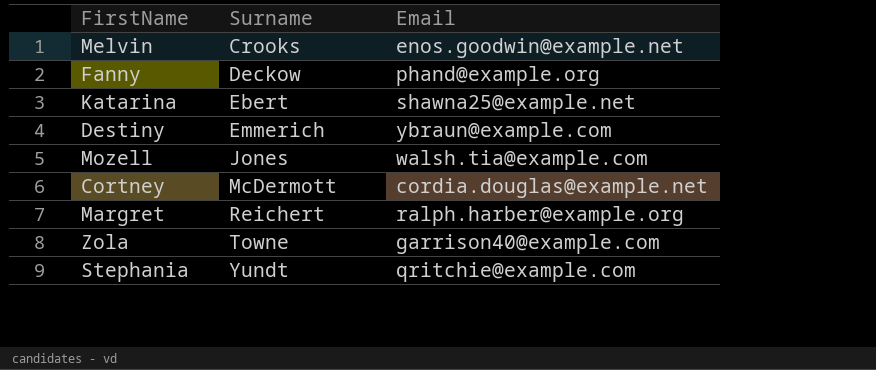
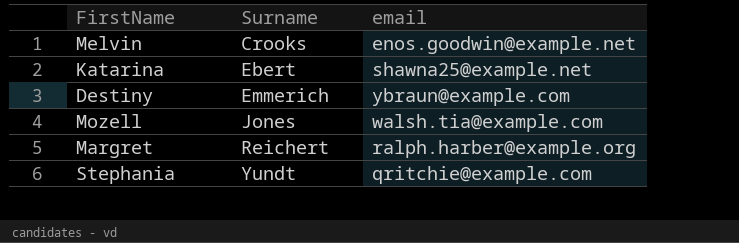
column name: Email -> email
row Fanny: Deckow | phand@example.org -> none
row Cortney: McDermott | cordia.douglas@example.net -> none
row Zola: Towne | garrison40@example.com -> none

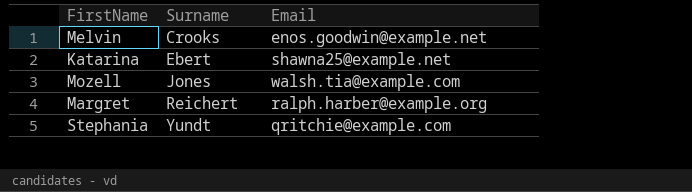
column name: email -> Email
row Destiny: Emmerich | ybraun@example.com -> none

